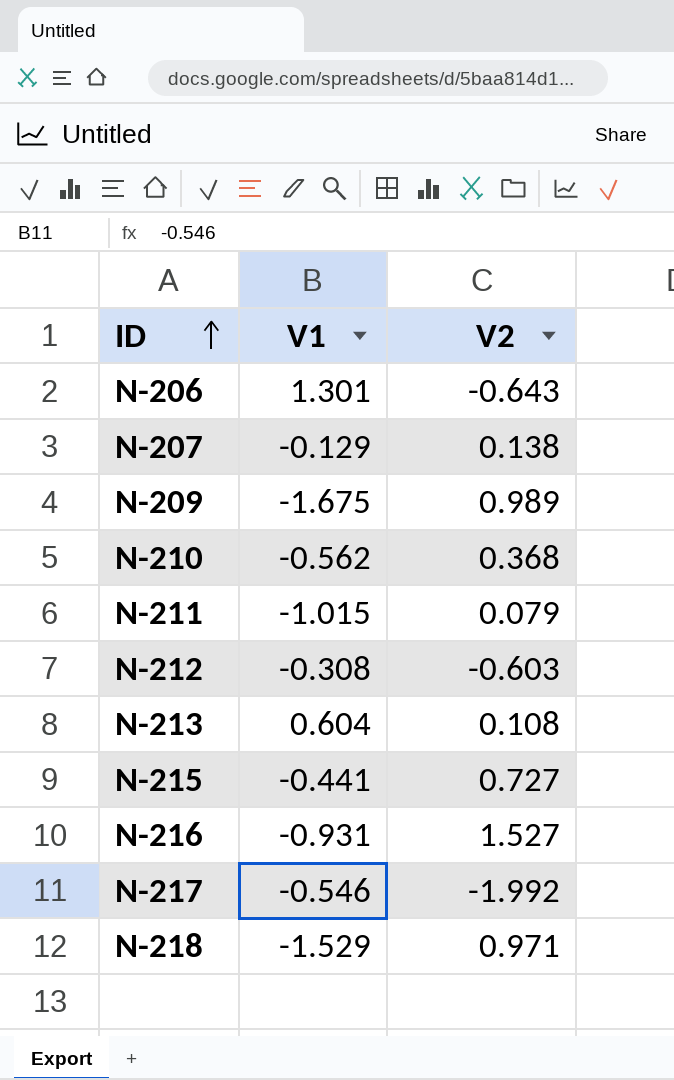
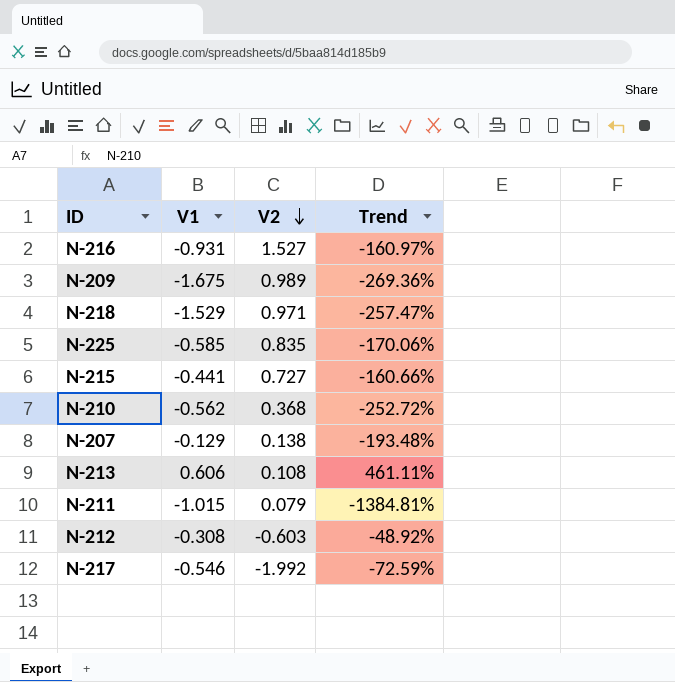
row order: ID ascending -> V2 descending
column Trend | formula: none -> ([V1] - [V2]) / [V2]
row N-206: 1.301 | -0.643 -> none
row N-225: none -> -0.585 | 0.835 | -170.06%
N-213 | V1: 0.604 -> 0.606

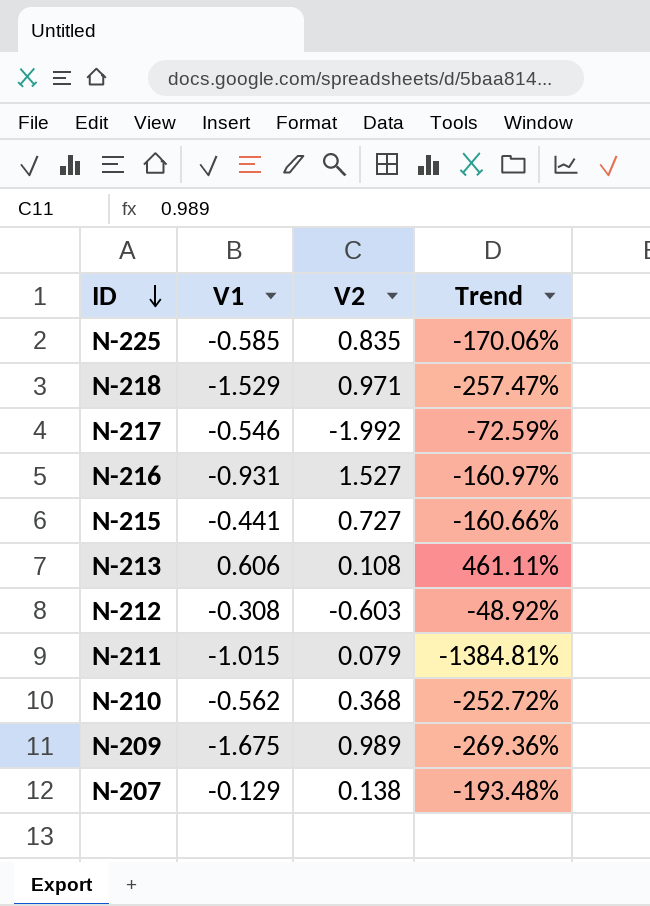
row order: V2 descending -> ID descending

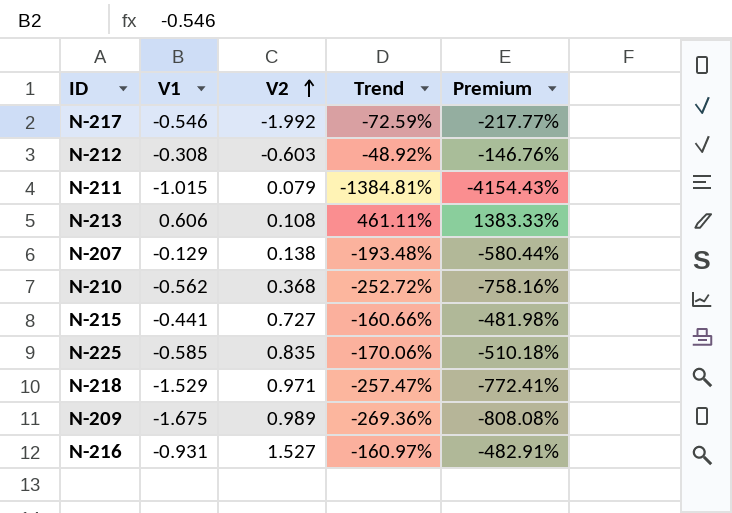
row order: ID descending -> V2 ascending
column Premium | formula: none -> [Trend] * 3

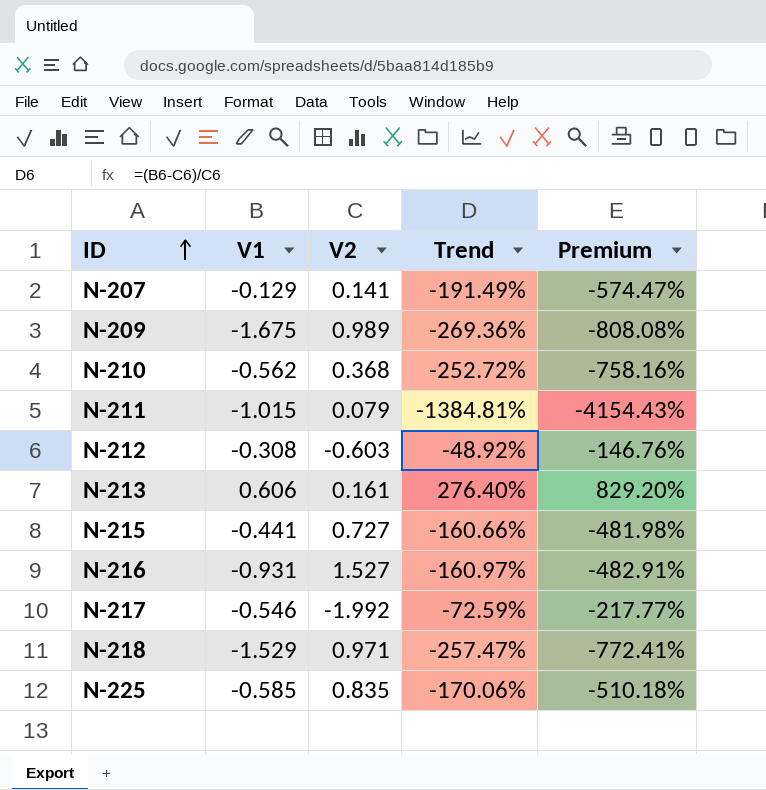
row order: V2 ascending -> ID ascending
N-207 | V2: 0.138 -> 0.141
N-207 | Trend: -193.48% -> -191.49%
N-207 | Premium: -580.44% -> -574.47%
N-213 | V2: 0.108 -> 0.161
N-213 | Trend: 461.11% -> 276.40%
N-213 | Premium: 1383.33% -> 829.20%

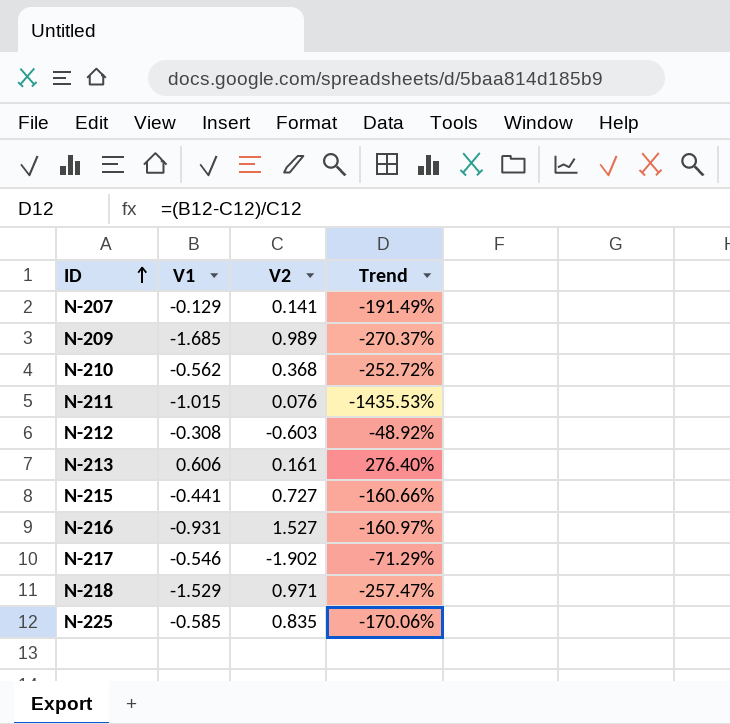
column Premium | formula: [Trend] * 3 -> none
N-209 | V1: -1.675 -> -1.685
N-209 | Trend: -269.36% -> -270.37%
N-211 | V2: 0.079 -> 0.076
N-211 | Trend: -1384.81% -> -1435.53%
N-217 | V2: -1.992 -> -1.902
N-217 | Trend: -72.59% -> -71.29%

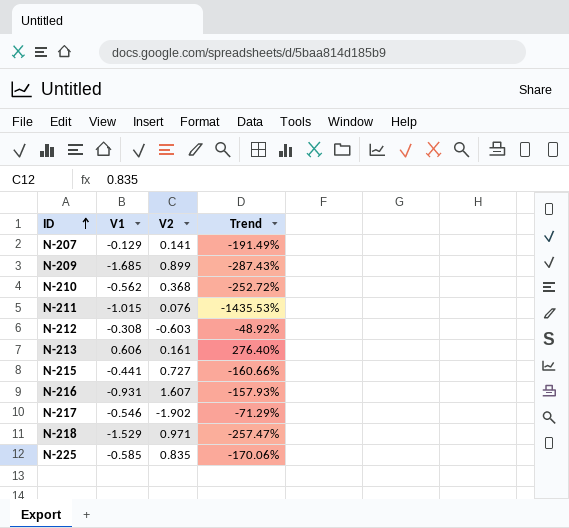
N-209 | V2: 0.989 -> 0.899
N-209 | Trend: -270.37% -> -287.43%
N-216 | V2: 1.527 -> 1.607
N-216 | Trend: -160.97% -> -157.93%

